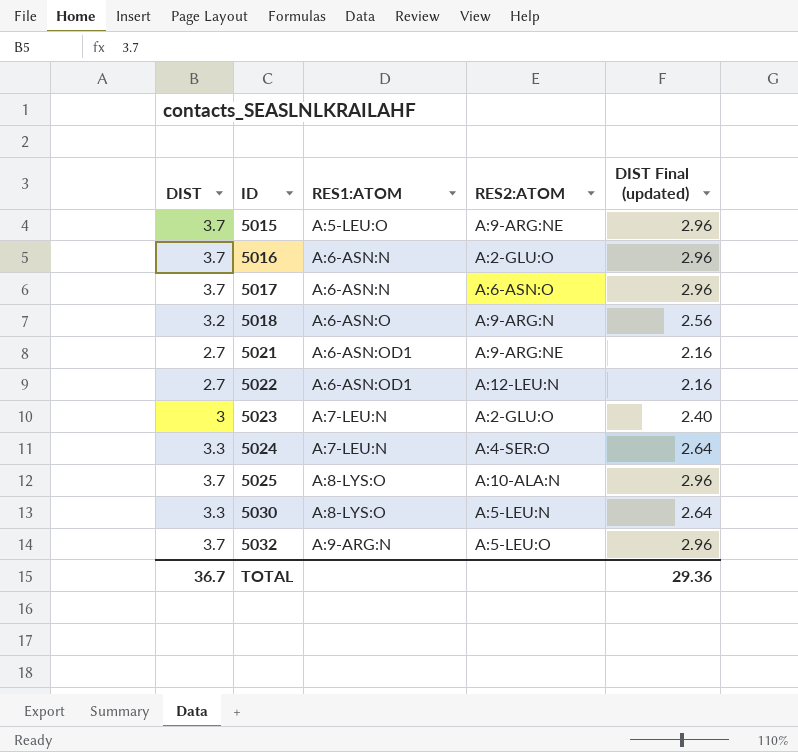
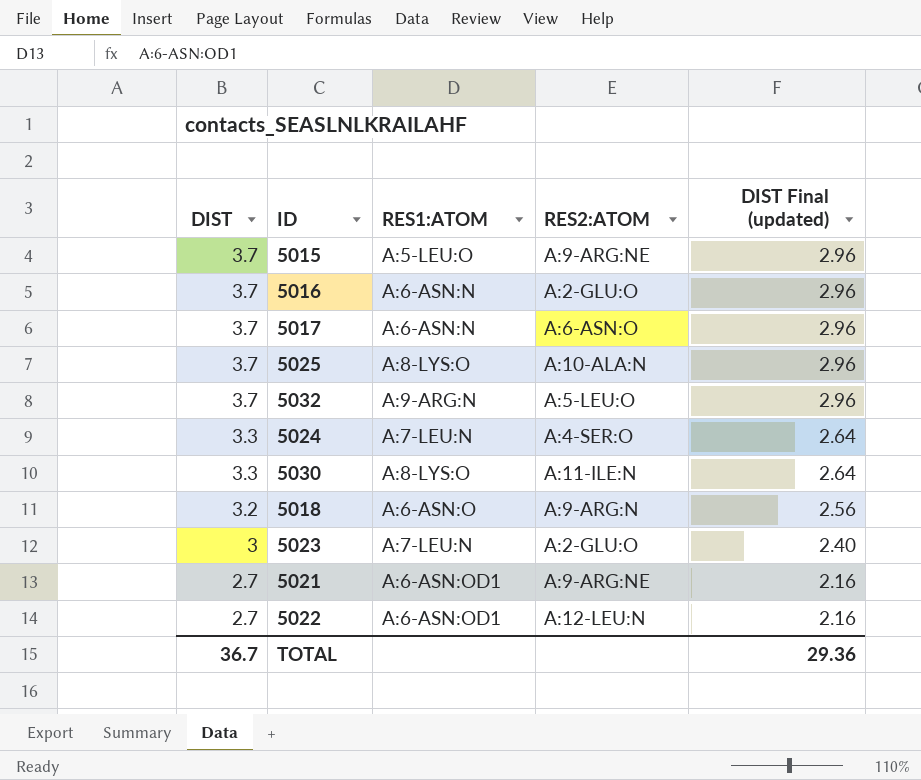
row order: ID ascending -> DIST descending
5030 | RES2:ATOM: A:5-LEU:N -> A:11-ILE:N

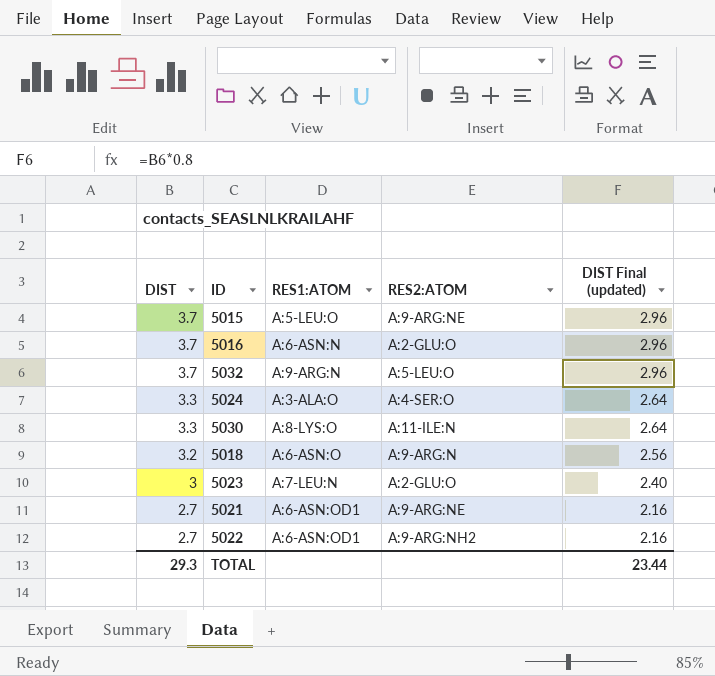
row 5017: 3.7 | A:6-ASN:N | A:6-ASN:O | 2.96 -> none
row 5025: 3.7 | A:8-LYS:O | A:10-ALA:N | 2.96 -> none
5024 | RES1:ATOM: A:7-LEU:N -> A:3-ALA:O
5022 | RES2:ATOM: A:12-LEU:N -> A:9-ARG:NH2
TOTAL | DIST: 36.7 -> 29.3
TOTAL | DIST Final (updated): 29.36 -> 23.44

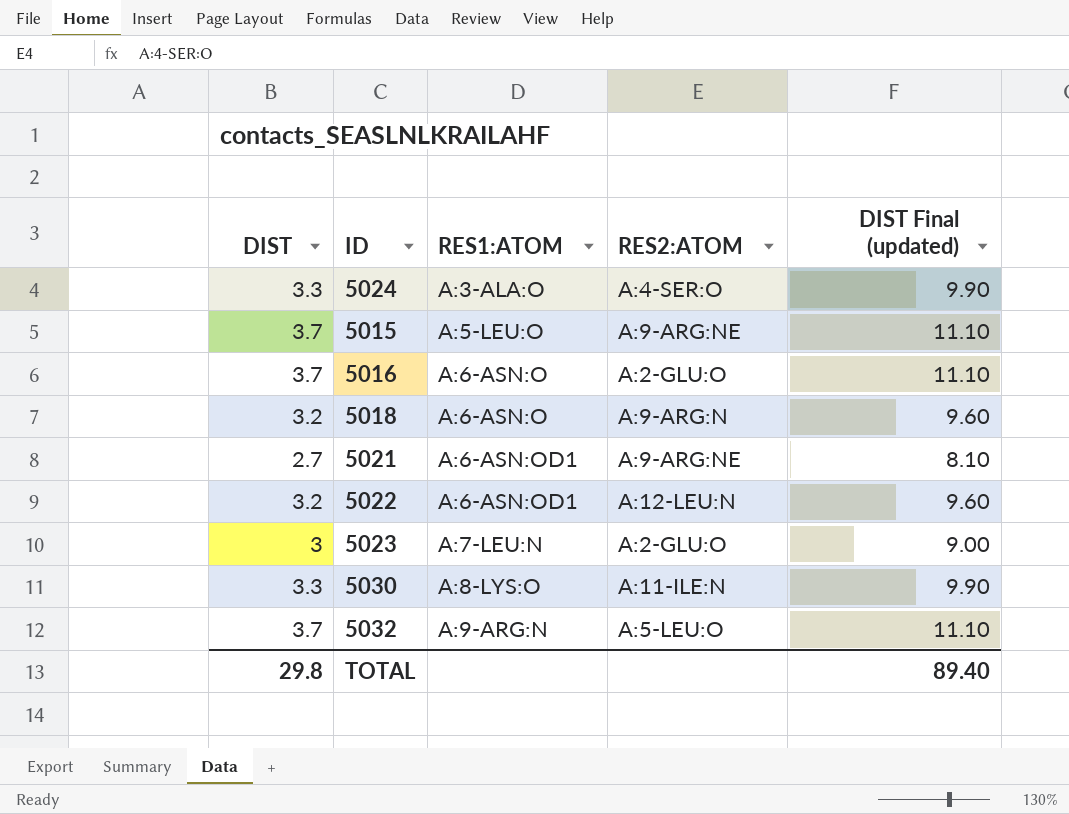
row order: DIST descending -> RES1:ATOM ascending
column DIST Final (updated) | formula: [DIST] * 0.8 -> [DIST] * 3
5016 | RES1:ATOM: A:6-ASN:N -> A:6-ASN:O
5022 | DIST: 2.7 -> 3.2
5022 | RES2:ATOM: A:9-ARG:NH2 -> A:12-LEU:N
TOTAL | DIST: 29.3 -> 29.8
TOTAL | DIST Final (updated): 23.44 -> 89.40

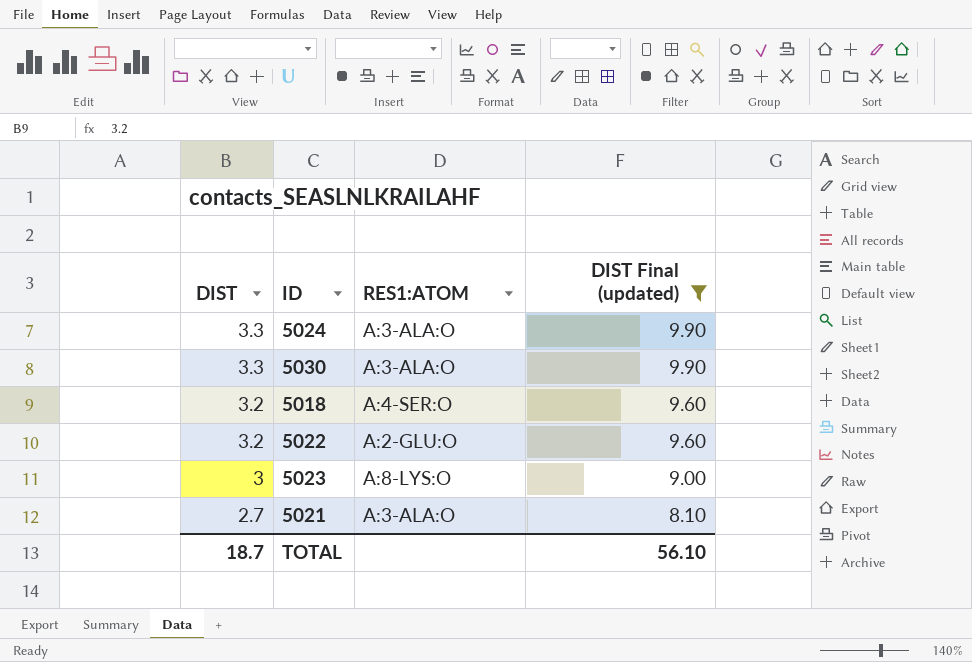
filter: none -> DIST Final (updated) != 11.10
row order: RES1:ATOM ascending -> DIST descending
column RES2:ATOM | position: 4 -> none
5030 | RES1:ATOM: A:8-LYS:O -> A:3-ALA:O
5018 | RES1:ATOM: A:6-ASN:O -> A:4-SER:O
5022 | RES1:ATOM: A:6-ASN:OD1 -> A:2-GLU:O
5023 | RES1:ATOM: A:7-LEU:N -> A:8-LYS:O
5021 | RES1:ATOM: A:6-ASN:OD1 -> A:3-ALA:O
TOTAL | DIST: 29.8 -> 18.7
TOTAL | DIST Final (updated): 89.40 -> 56.10

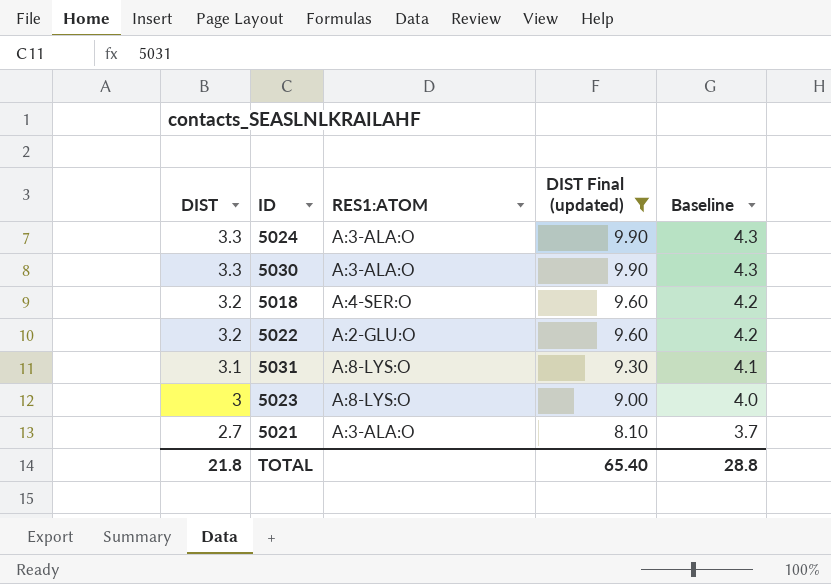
column Baseline | formula: none -> [DIST] + 1
row 5031: none -> 3.1 | A:8-LYS:O | 9.30 | 4.1
TOTAL | DIST: 18.7 -> 21.8
TOTAL | DIST Final (updated): 56.10 -> 65.40

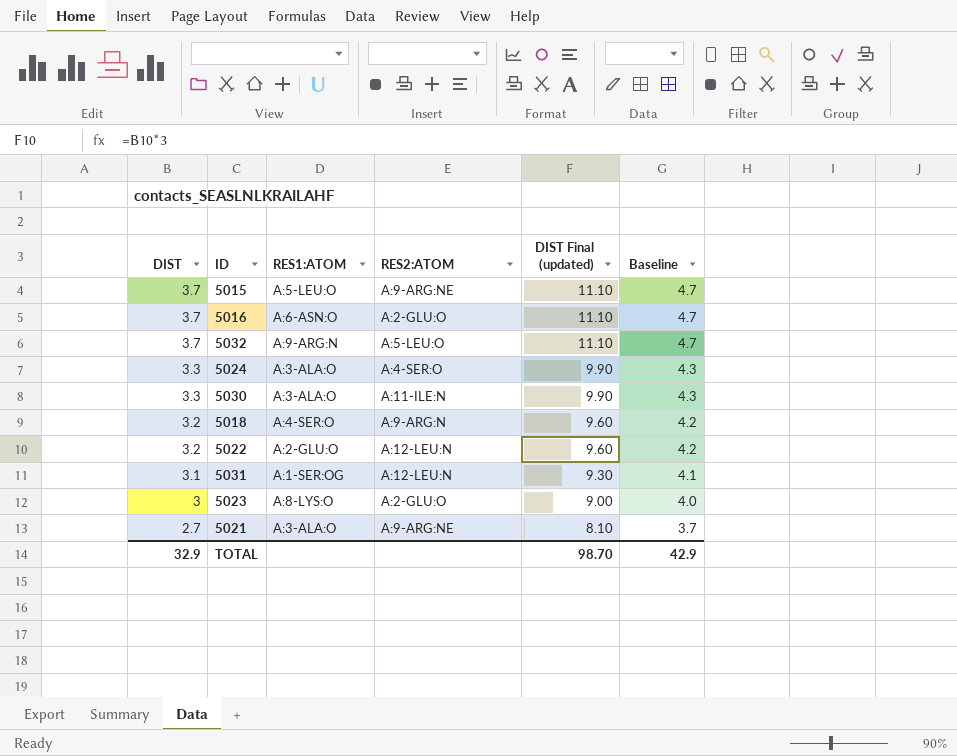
filter: DIST Final (updated) != 11.10 -> none
column RES2:ATOM | position: none -> 4
5031 | RES1:ATOM: A:8-LYS:O -> A:1-SER:OG
TOTAL | DIST: 21.8 -> 32.9
TOTAL | DIST Final (updated): 65.40 -> 98.70
TOTAL | Baseline: 28.8 -> 42.9

